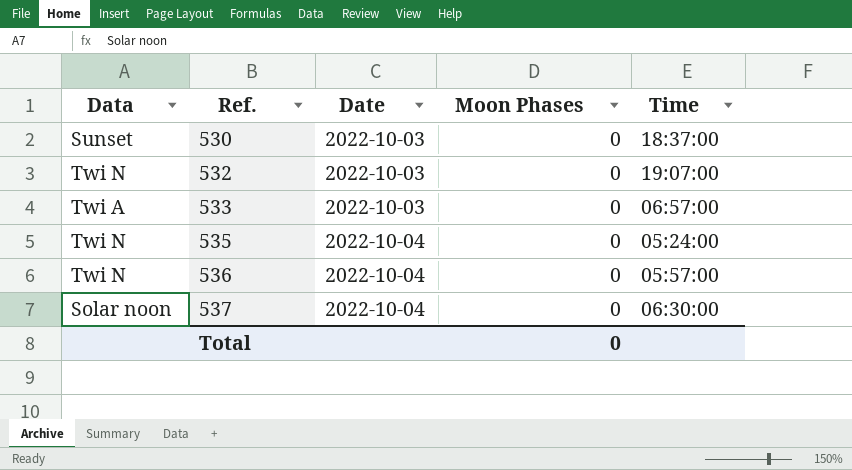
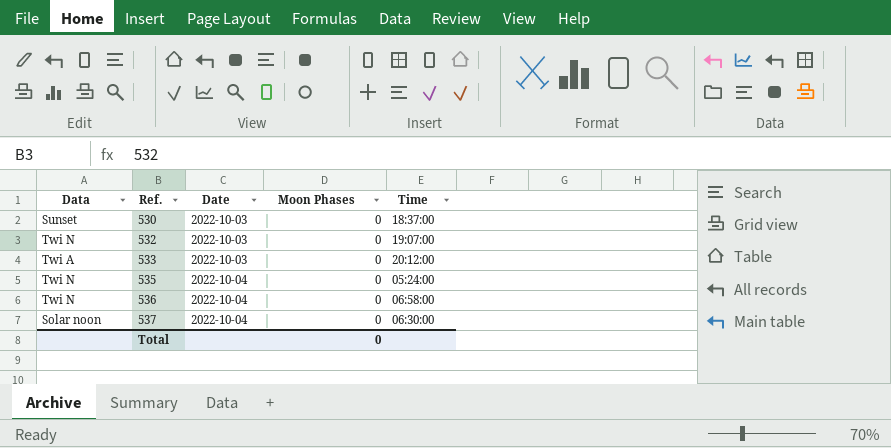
533 | Time: 06:57:00 -> 20:12:00
536 | Time: 05:57:00 -> 06:58:00

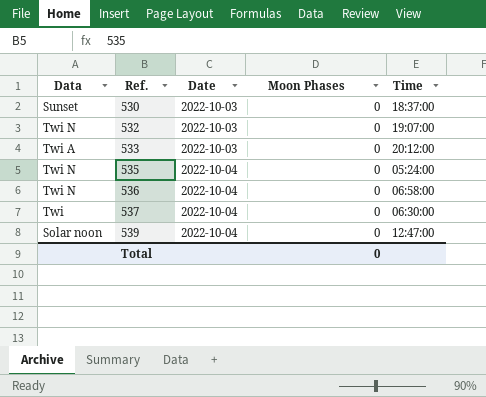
537 | Data: Solar noon -> Twi
row 539: none -> Solar noon | 2022-10-04 | 0 | 12:47:00

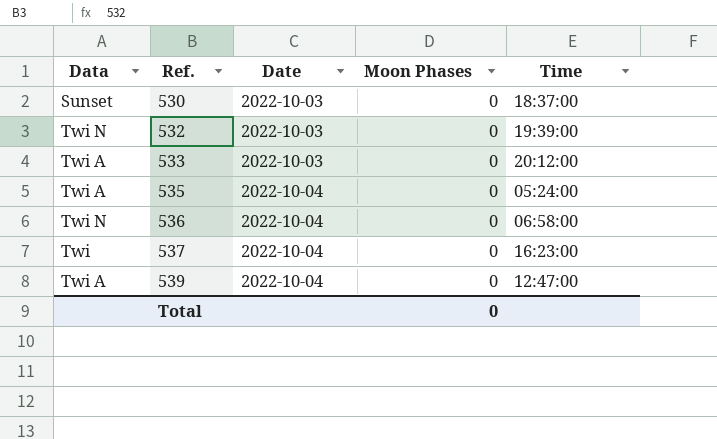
532 | Time: 19:07:00 -> 19:39:00
535 | Data: Twi N -> Twi A
537 | Time: 06:30:00 -> 16:23:00
539 | Data: Solar noon -> Twi A

